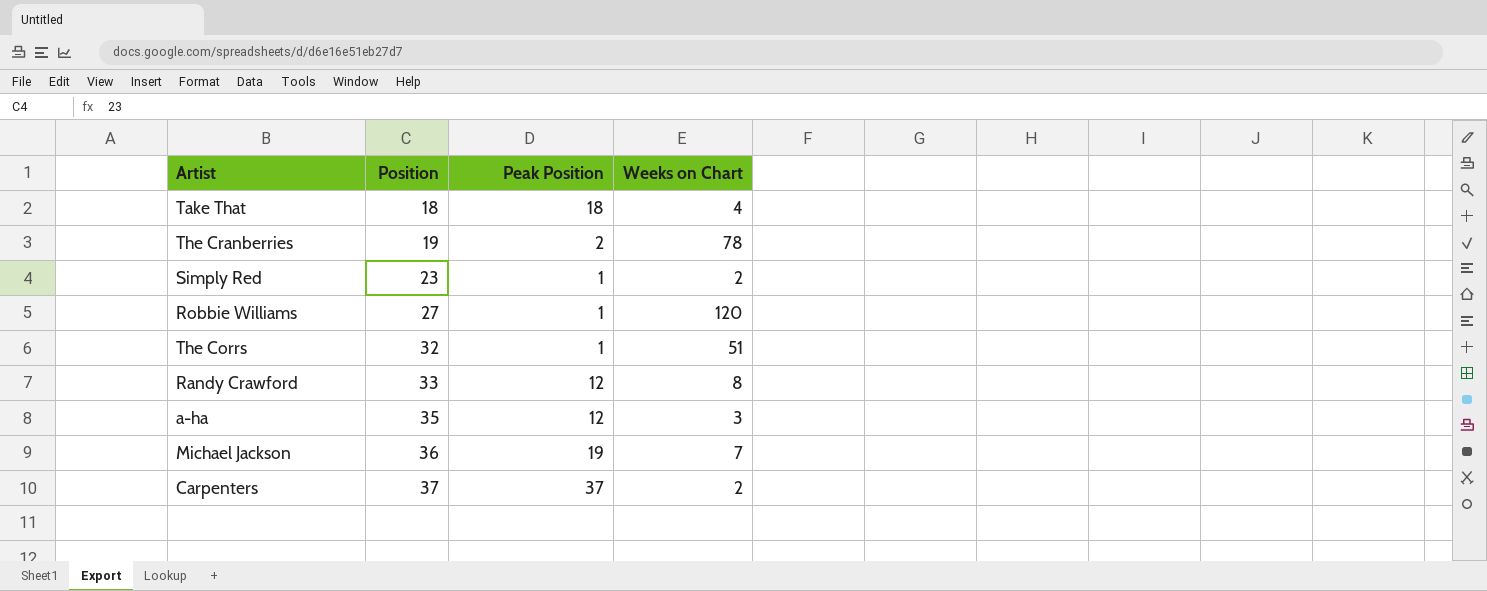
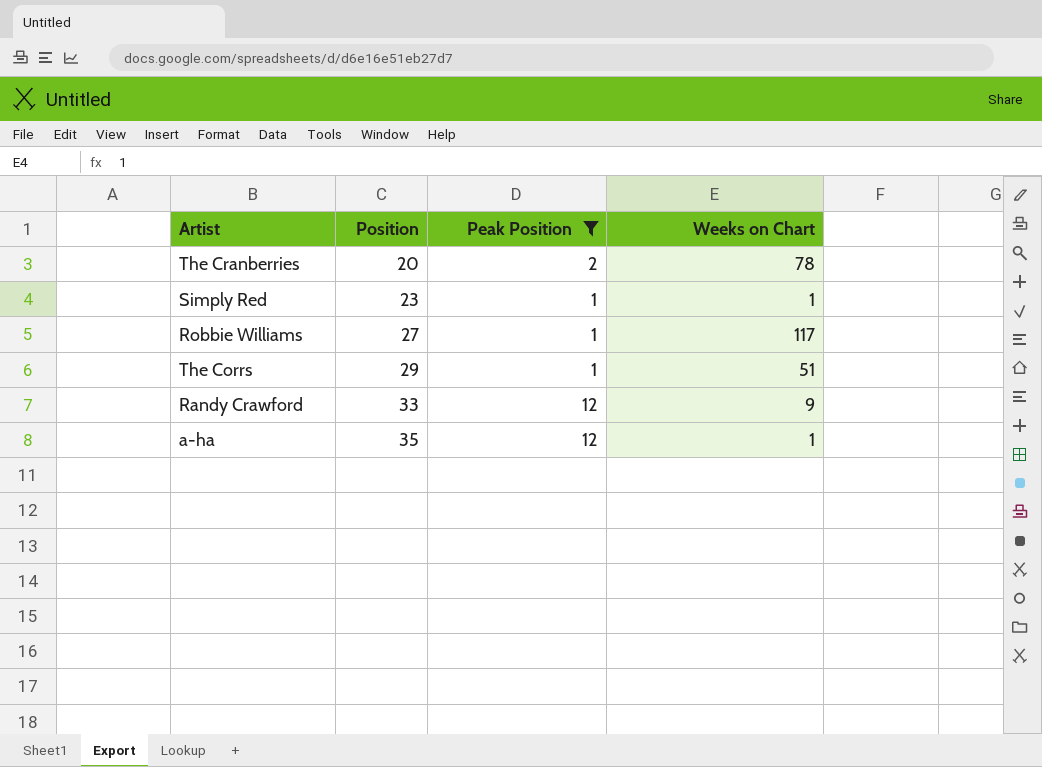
filter: none -> Peak Position <= 12
The Cranberries | Position: 19 -> 20
Simply Red | Weeks on Chart: 2 -> 1
Robbie Williams | Weeks on Chart: 120 -> 117
The Corrs | Position: 32 -> 29
Randy Crawford | Weeks on Chart: 8 -> 9
a-ha | Weeks on Chart: 3 -> 1

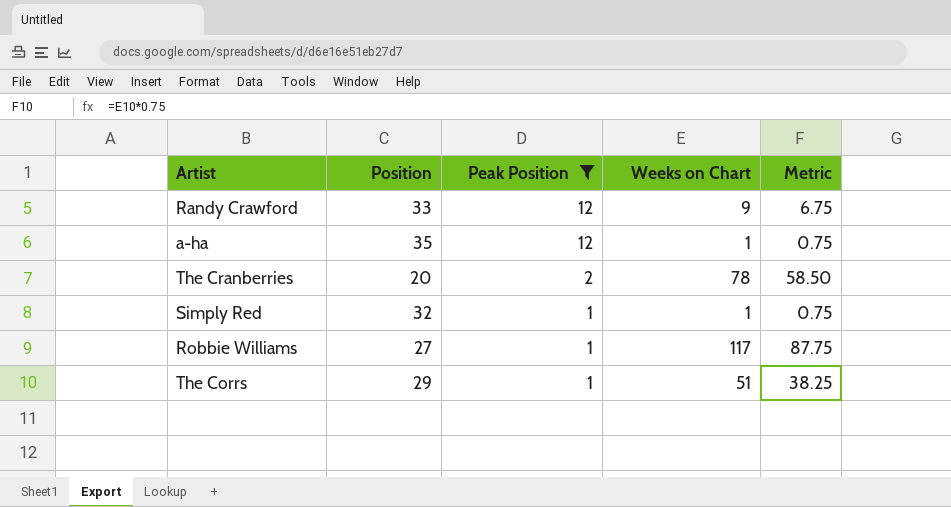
row order: Position ascending -> Peak Position descending
column Metric | formula: none -> [Weeks on Chart] * 0.75
Simply Red | Position: 23 -> 32

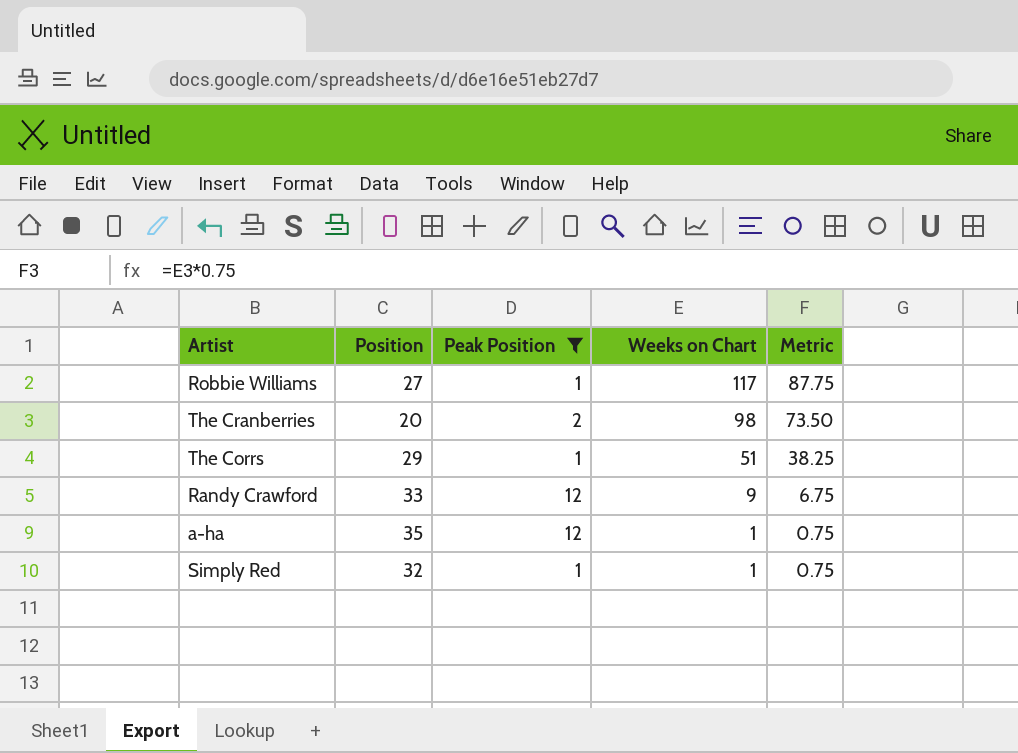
row order: Peak Position descending -> Weeks on Chart descending
The Cranberries | Weeks on Chart: 78 -> 98
The Cranberries | Metric: 58.50 -> 73.50

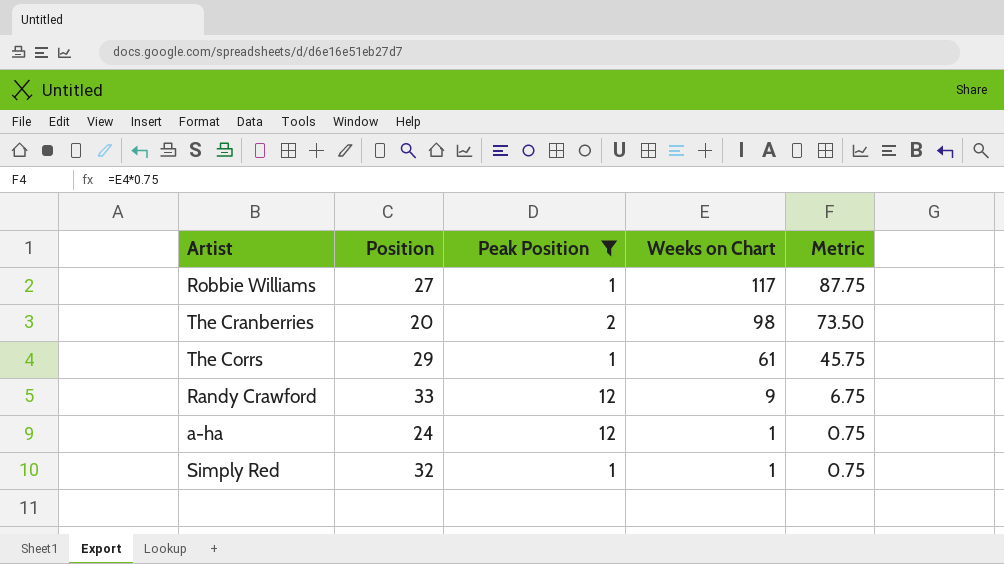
The Corrs | Weeks on Chart: 51 -> 61
The Corrs | Metric: 38.25 -> 45.75
a-ha | Position: 35 -> 24

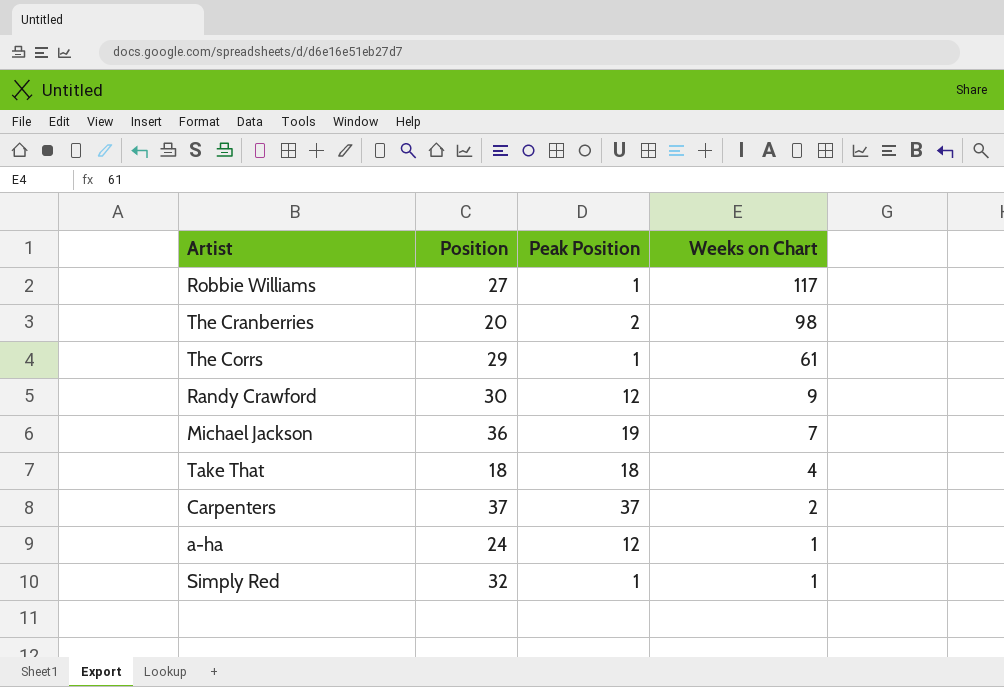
filter: Peak Position <= 12 -> none
column Metric | formula: [Weeks on Chart] * 0.75 -> none
Randy Crawford | Position: 33 -> 30

